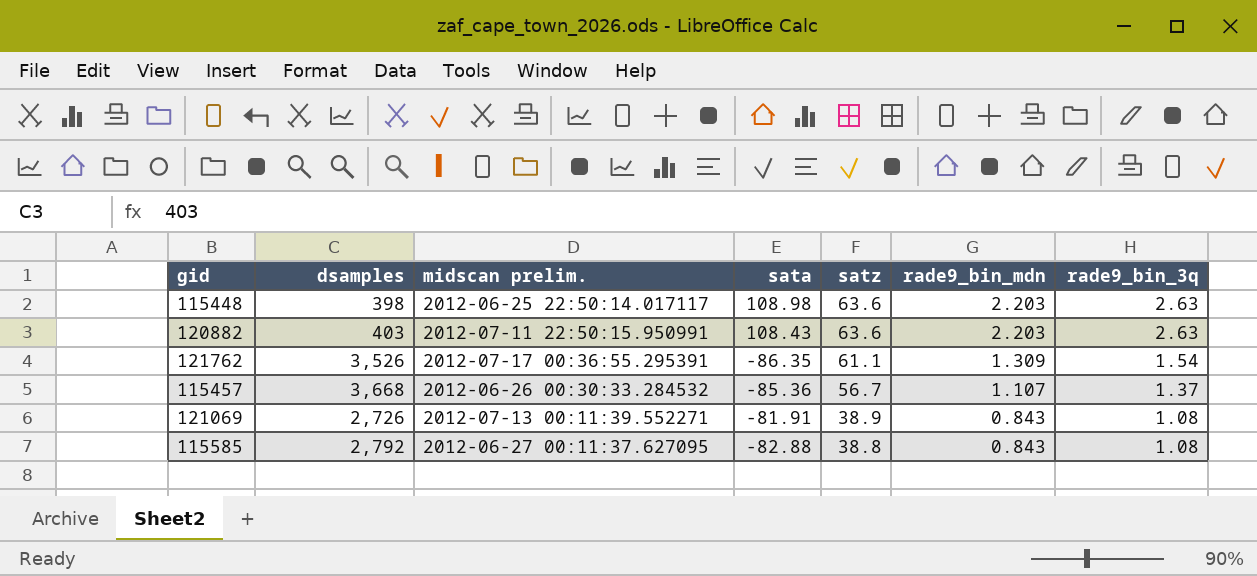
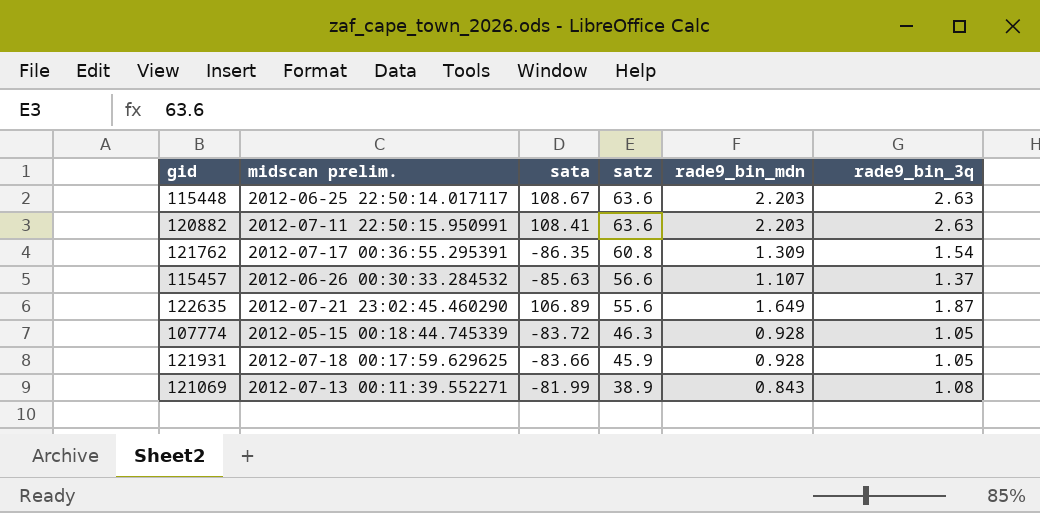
column dsamples | position: 2 -> none
row 115585: 2,792 | 2012-06-27 00:11:37.627095 | -82.88 | 38.8 | 0.843 | 1.08 -> none
115448 | sata: 108.98 -> 108.67
120882 | sata: 108.43 -> 108.41
121762 | satz: 61.1 -> 60.8
115457 | sata: -85.36 -> -85.63
115457 | satz: 56.7 -> 56.6
row 122635: none -> 2012-07-21 23:02:45.460290 | 106.89 | 55.6 | 1.649 | 1.87
row 107774: none -> 2012-05-15 00:18:44.745339 | -83.72 | 46.3 | 0.928 | 1.05
row 121931: none -> 2012-07-18 00:17:59.629625 | -83.66 | 45.9 | 0.928 | 1.05
121069 | sata: -81.91 -> -81.99

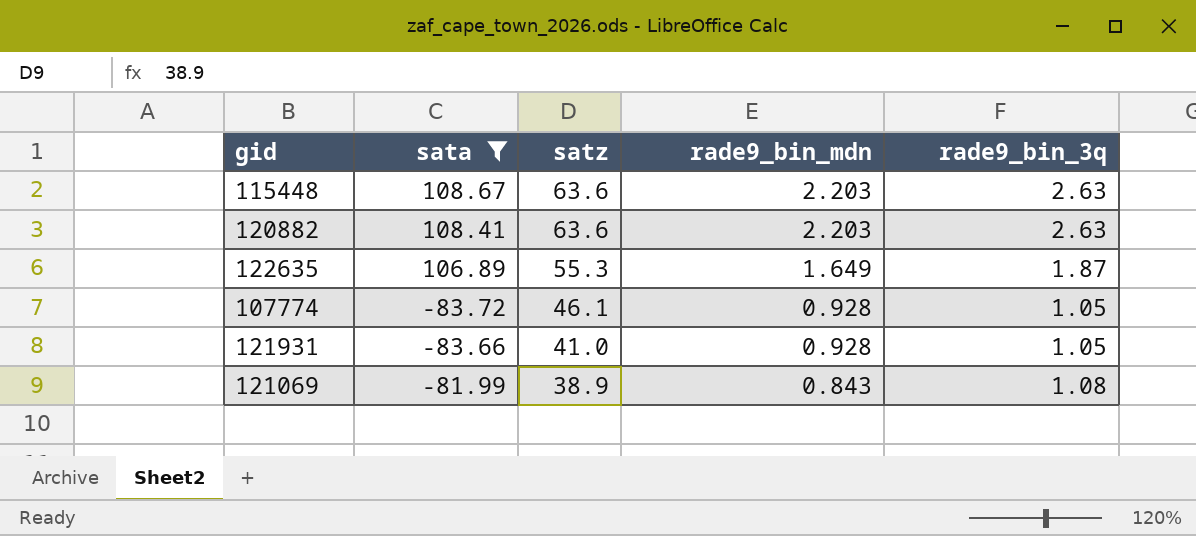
filter: none -> sata >= -83.72
column midscan prelim. | position: 2 -> none
122635 | satz: 55.6 -> 55.3
107774 | satz: 46.3 -> 46.1
121931 | satz: 45.9 -> 41.0

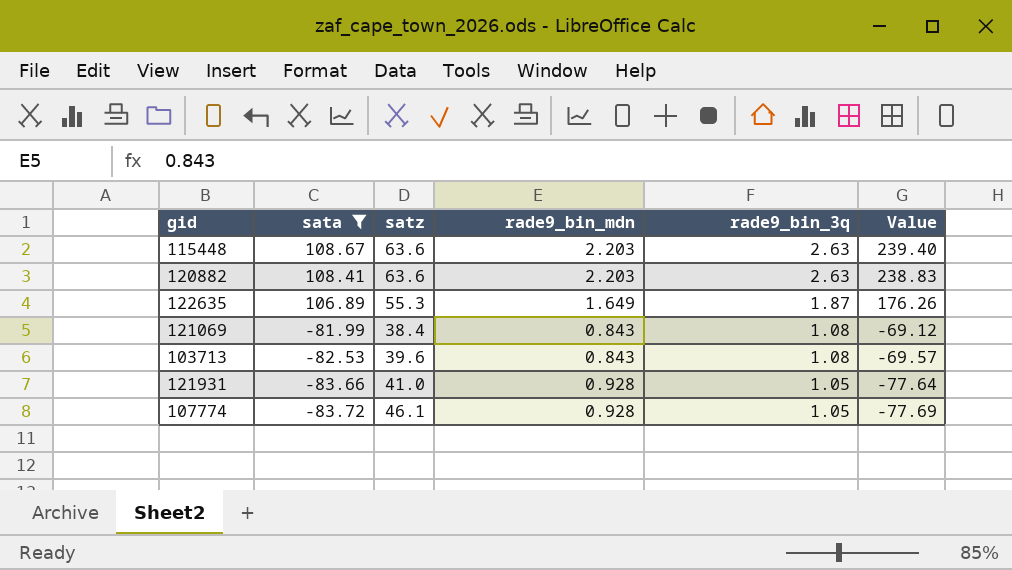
row order: satz descending -> sata descending
column Value | formula: none -> [sata] * [rade9_bin_mdn]
121069 | satz: 38.9 -> 38.4
row 103713: none -> -82.53 | 39.6 | 0.843 | 1.08 | -69.57

